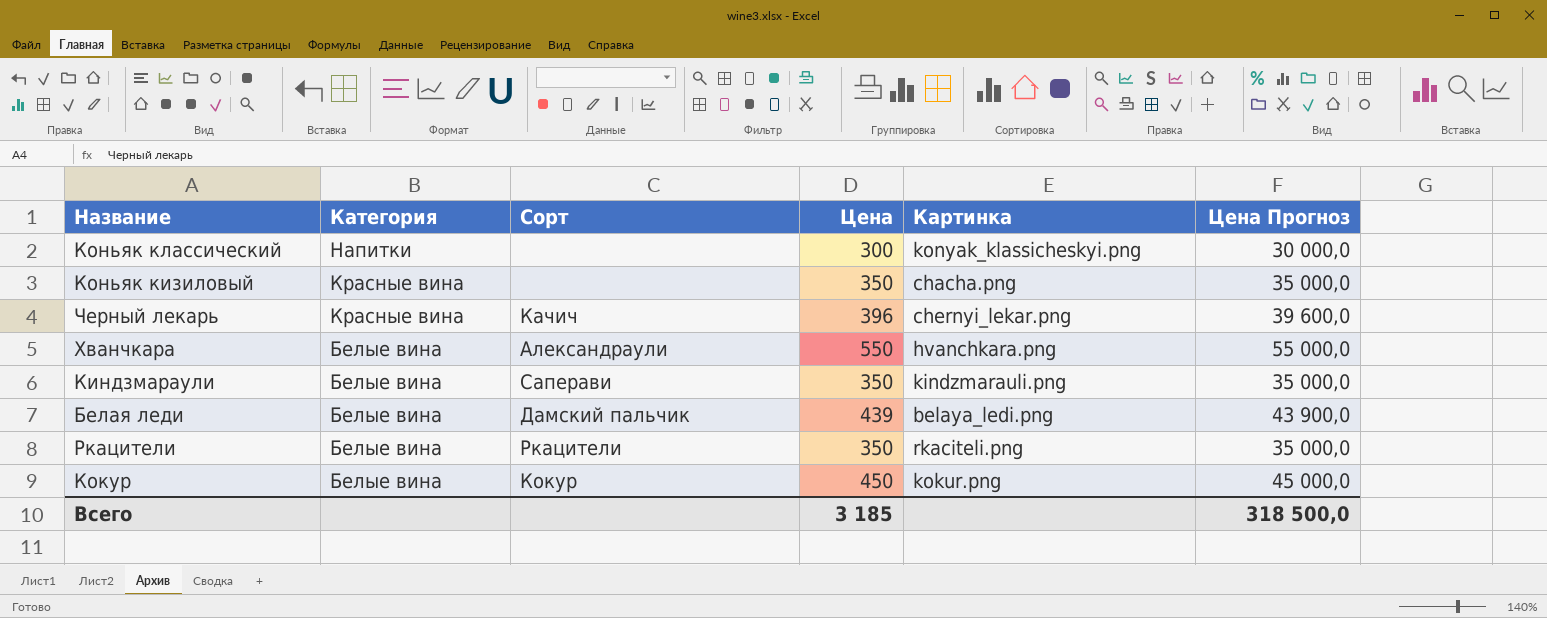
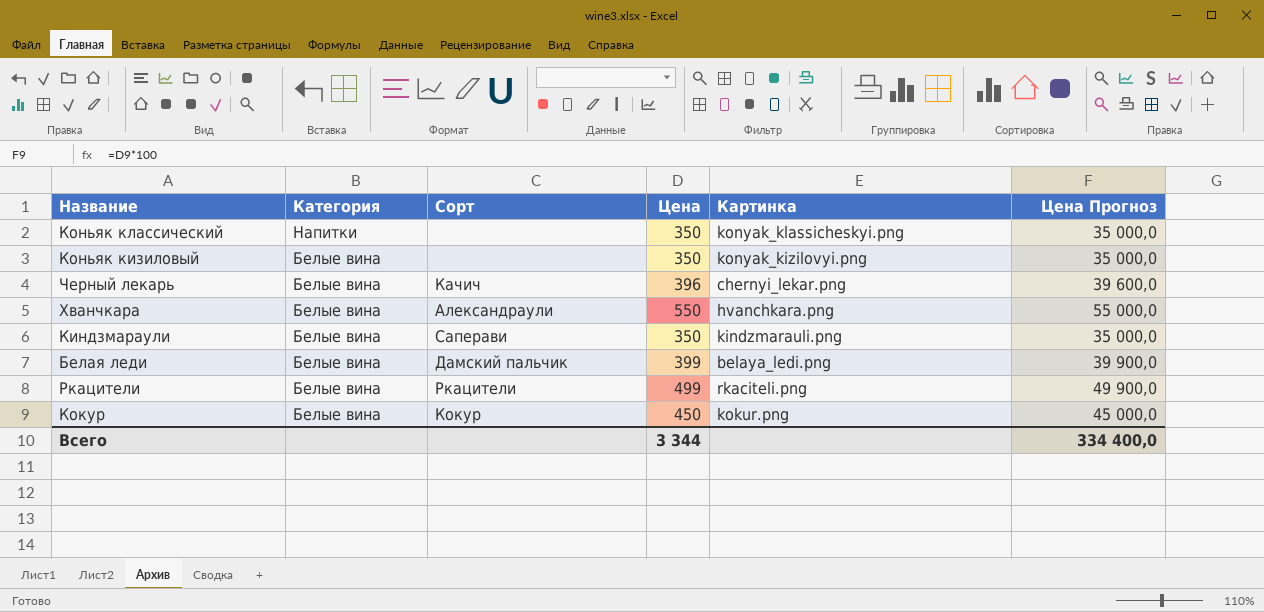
Коньяк классический | Цена: 300 -> 350
Коньяк классический | Цена Прогноз: 30 000,0 -> 35 000,0
Коньяк кизиловый | Категория: Красные вина -> Белые вина
Коньяк кизиловый | Картинка: chacha.png -> konyak_kizilovyi.png
Черный лекарь | Категория: Красные вина -> Белые вина
Белая леди | Цена: 439 -> 399
Белая леди | Цена Прогноз: 43 900,0 -> 39 900,0
Ркацители | Цена: 350 -> 499
Ркацители | Цена Прогноз: 35 000,0 -> 49 900,0
Всего | Цена: 3 185 -> 3 344
Всего | Цена Прогноз: 318 500,0 -> 334 400,0

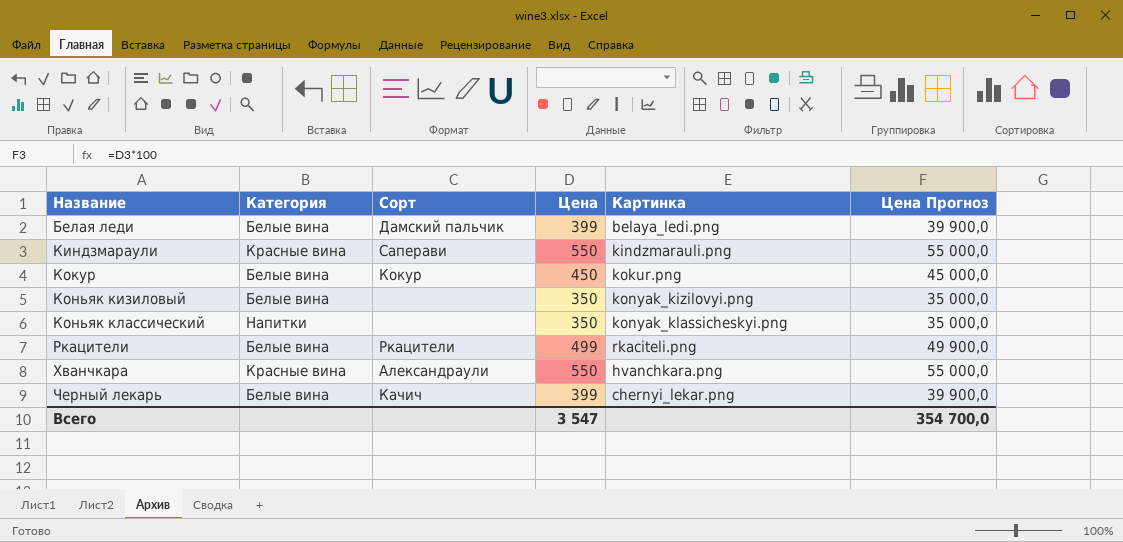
row order: Категория descending -> Название ascending
Киндзмараули | Категория: Белые вина -> Красные вина
Киндзмараули | Цена: 350 -> 550
Киндзмараули | Цена Прогноз: 35 000,0 -> 55 000,0
Хванчкара | Категория: Белые вина -> Красные вина
Черный лекарь | Цена: 396 -> 399
Черный лекарь | Цена Прогноз: 39 600,0 -> 39 900,0
Всего | Цена: 3 344 -> 3 547
Всего | Цена Прогноз: 334 400,0 -> 354 700,0

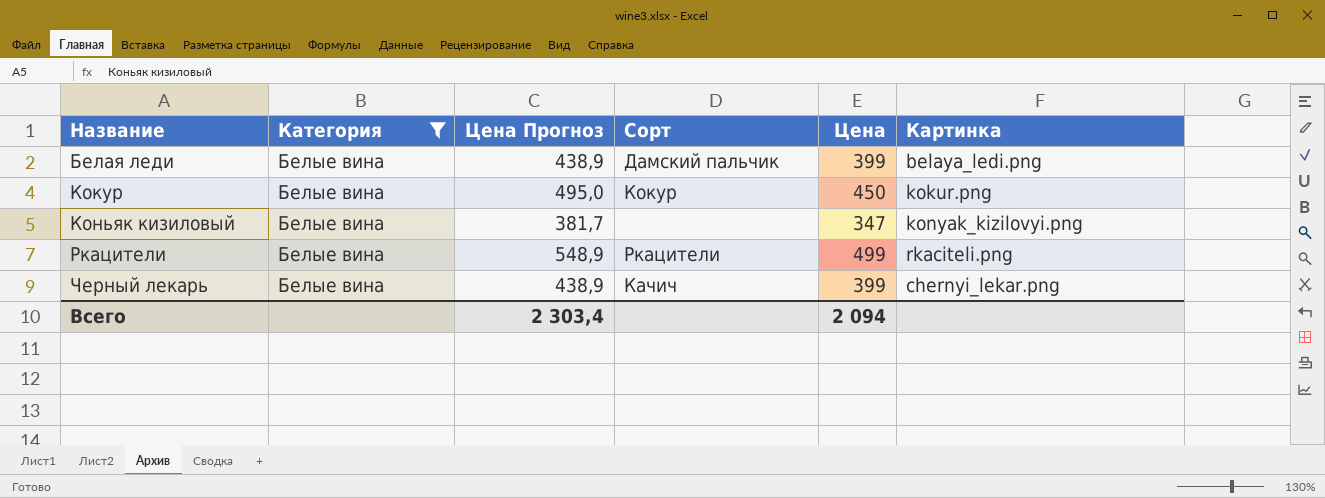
filter: none -> Категория = Белые вина
column Цена Прогноз | formula: [Цена] * 100 -> [Цена] * 1,1
column Цена Прогноз | position: 6 -> 3
Коньяк кизиловый | Цена: 350 -> 347
Всего | Цена Прогноз: 354 700,0 -> 2 303,4
Всего | Цена: 3 547 -> 2 094

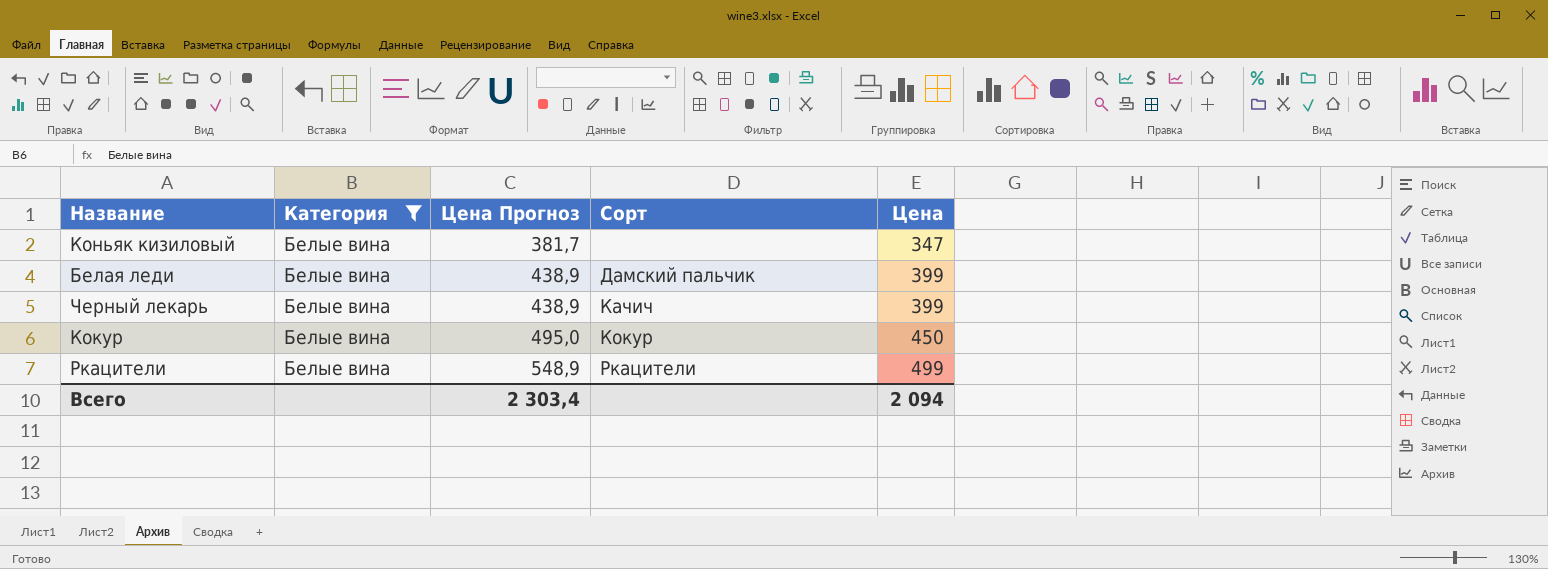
row order: Название ascending -> Цена Прогноз ascending
column Картинка | position: 6 -> none

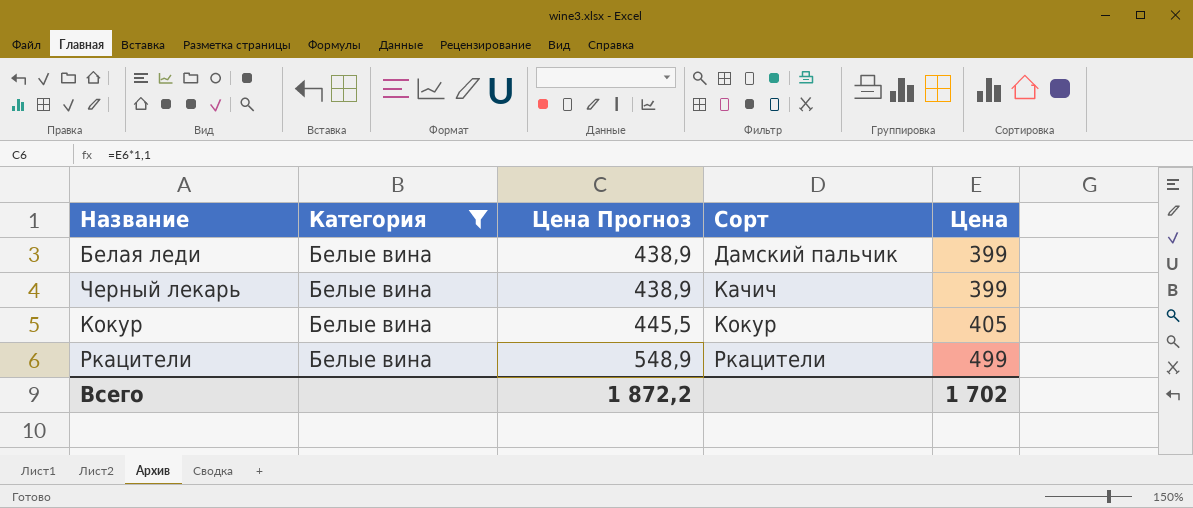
row Коньяк кизиловый: Белые вина | 381,7 | none | 347 -> none
Кокур | Цена Прогноз: 495,0 -> 445,5
Кокур | Цена: 450 -> 405
Всего | Цена Прогноз: 2 303,4 -> 1 872,2
Всего | Цена: 2 094 -> 1 702

